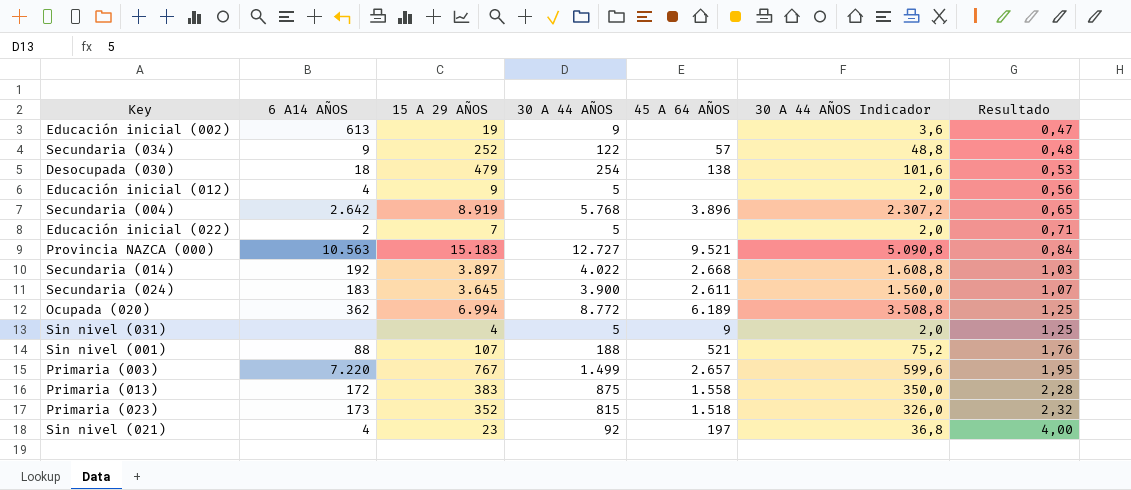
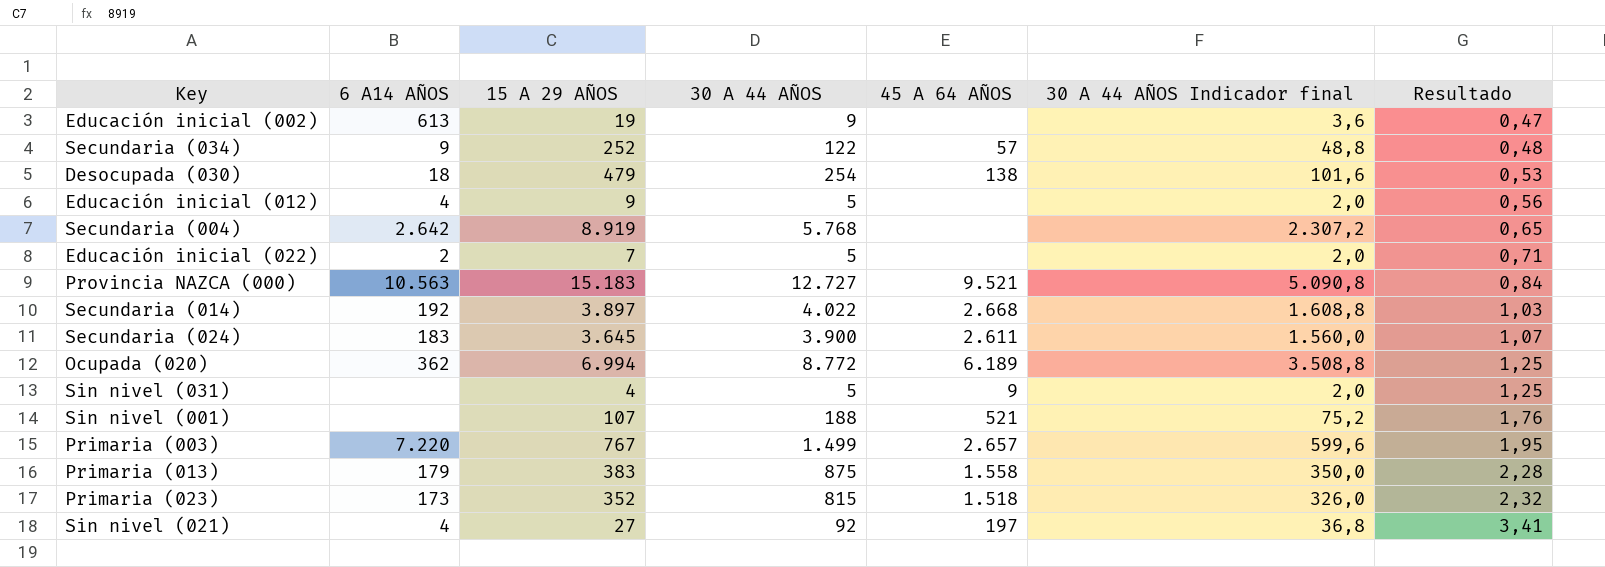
column name: 30 A 44 AÑOS Indicador -> 30 A 44 AÑOS Indicador final
Secundaria (004) | 45 A 64 AÑOS: 3.896 -> none
Sin nivel (001) | 6 A14 AÑOS: 88 -> none
Primaria (013) | 6 A14 AÑOS: 172 -> 179
Sin nivel (021) | 15 A 29 AÑOS: 23 -> 27
Sin nivel (021) | Resultado: 4,00 -> 3,41

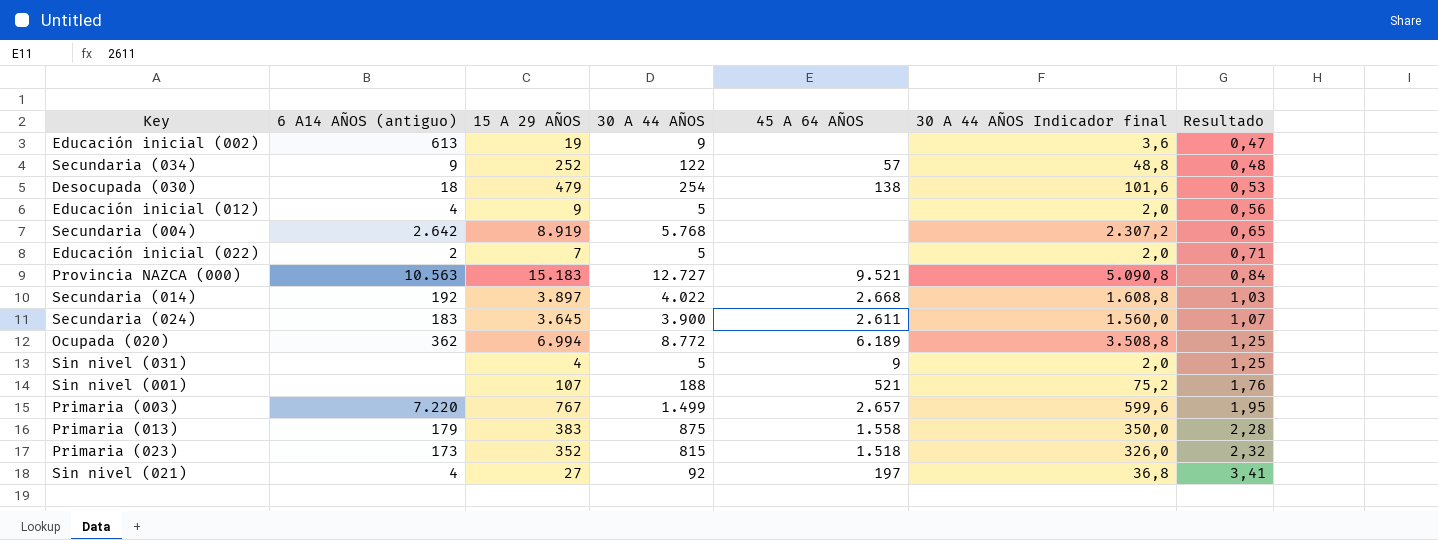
column name: 6 A14 AÑOS -> 6 A14 AÑOS (antiguo)

